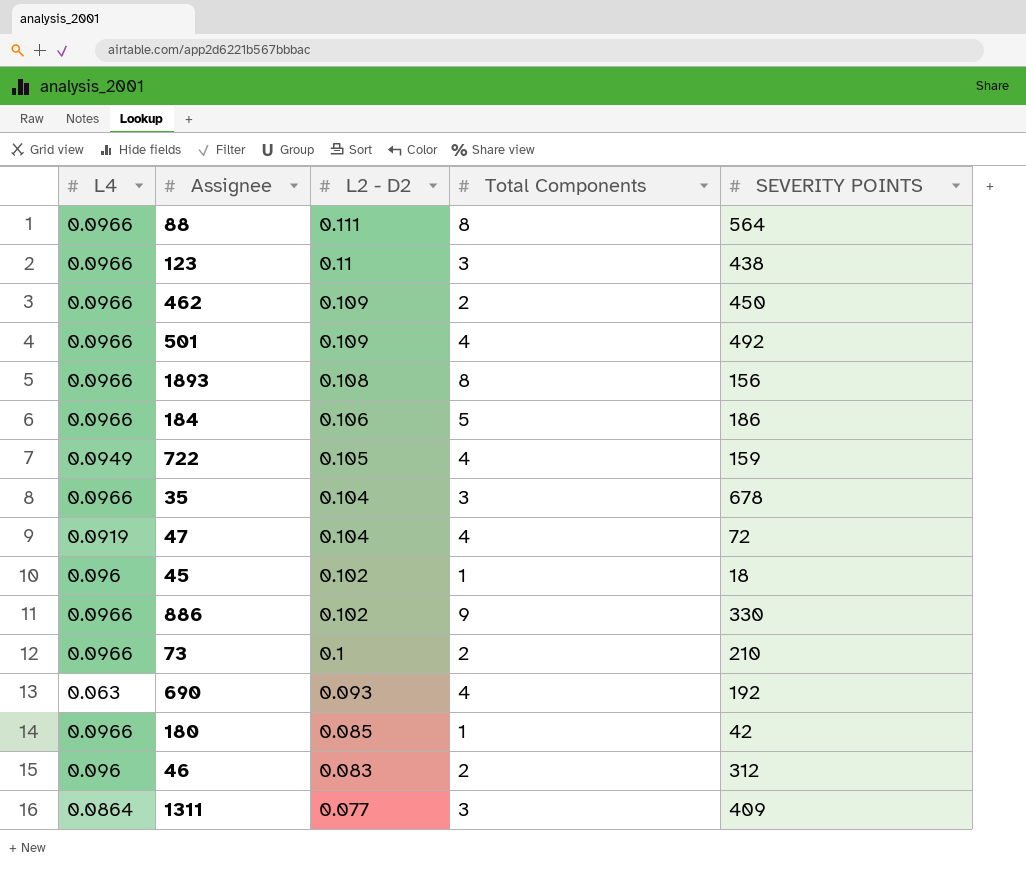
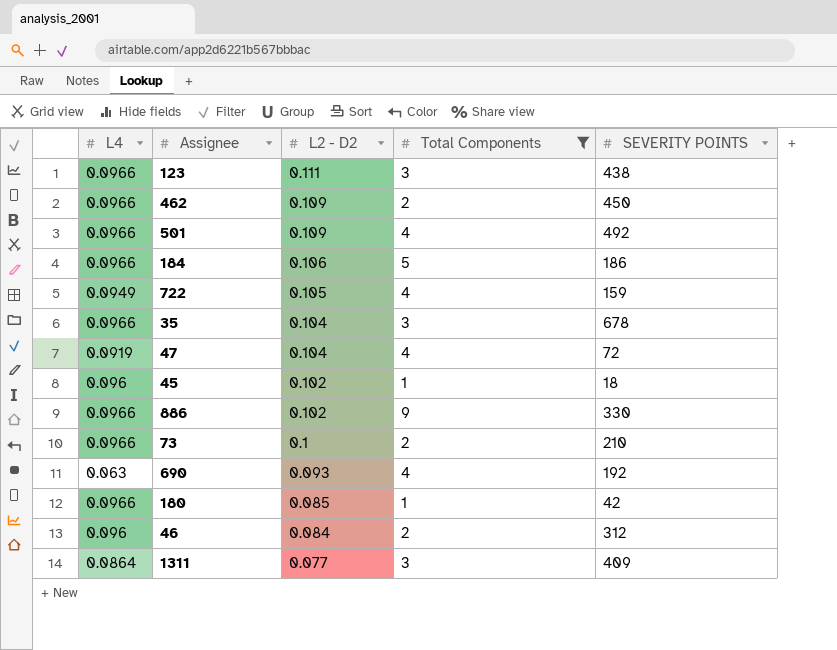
filter: none -> Total Components != 8
123 | L2 - D2: 0.11 -> 0.111
46 | L2 - D2: 0.083 -> 0.084

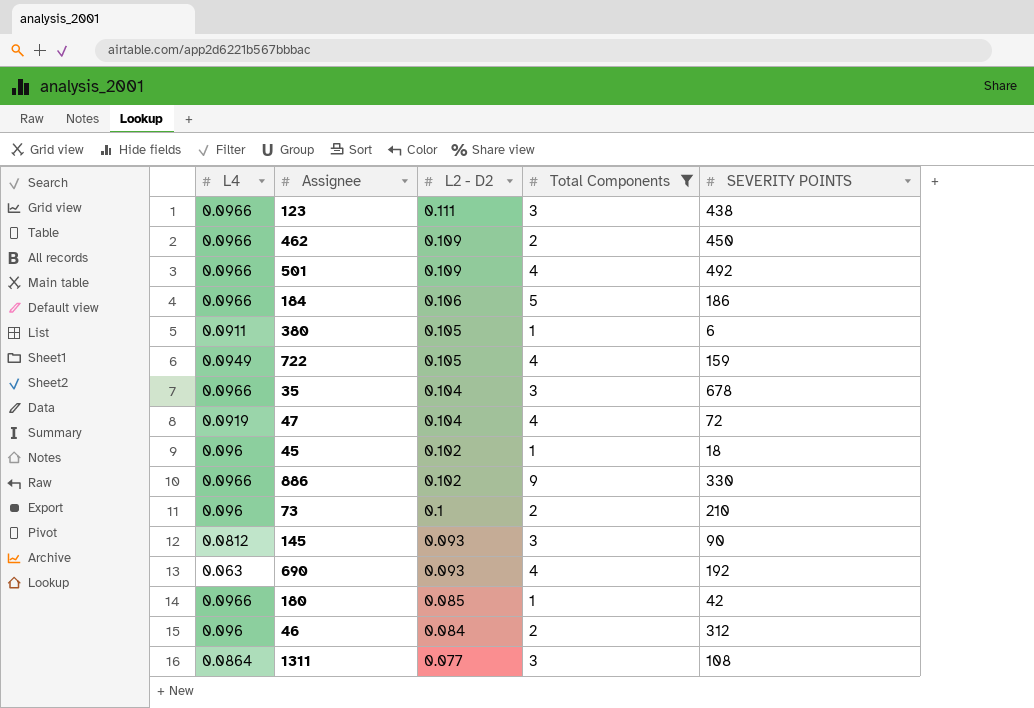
row 380: none -> 0.0911 | 0.105 | 1 | 6
73 | L4: 0.0966 -> 0.096
row 145: none -> 0.0812 | 0.093 | 3 | 90
1311 | SEVERITY POINTS: 409 -> 108

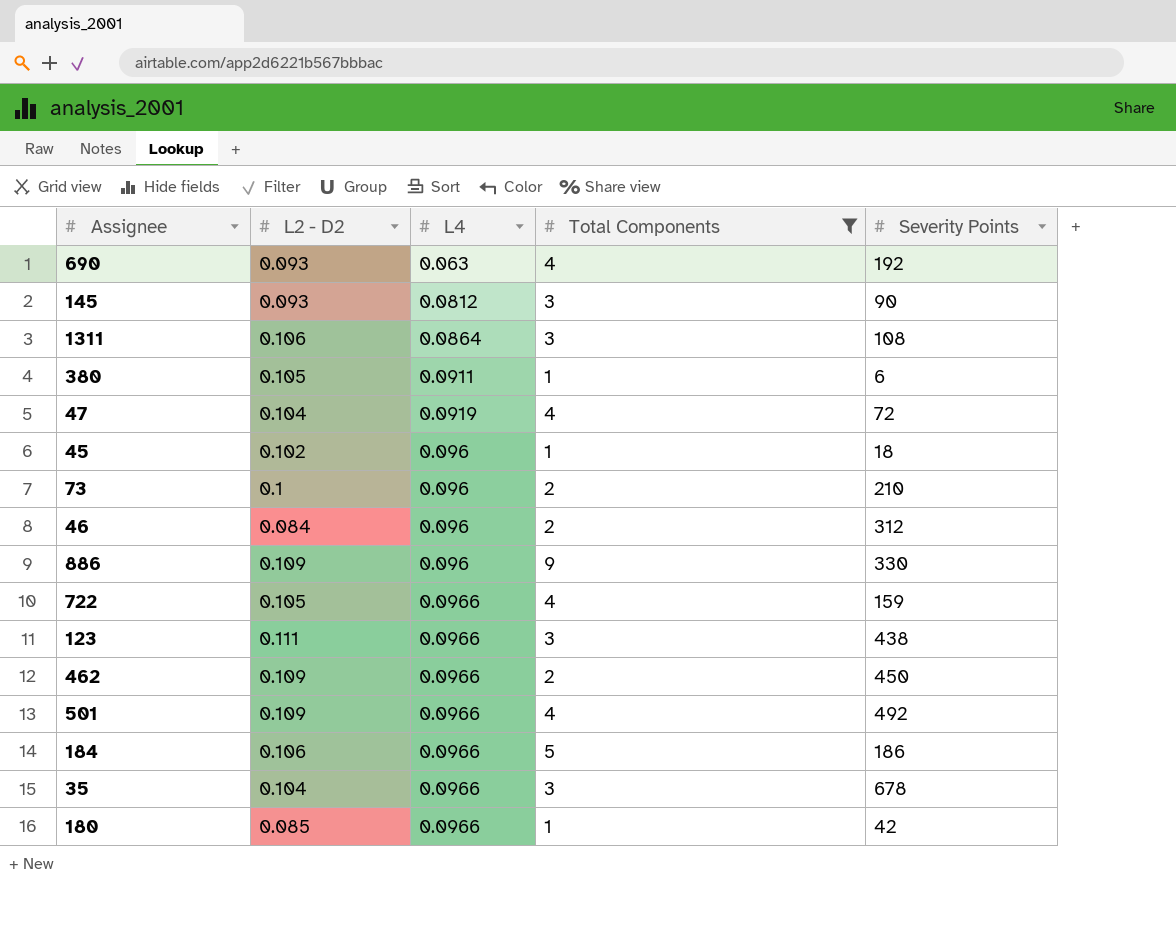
row order: L2 - D2 descending -> L4 ascending
column L4 | position: 1 -> 3
column name: SEVERITY POINTS -> Severity Points
1311 | L2 - D2: 0.077 -> 0.106
886 | L2 - D2: 0.102 -> 0.109
886 | L4: 0.0966 -> 0.096
722 | L4: 0.0949 -> 0.0966

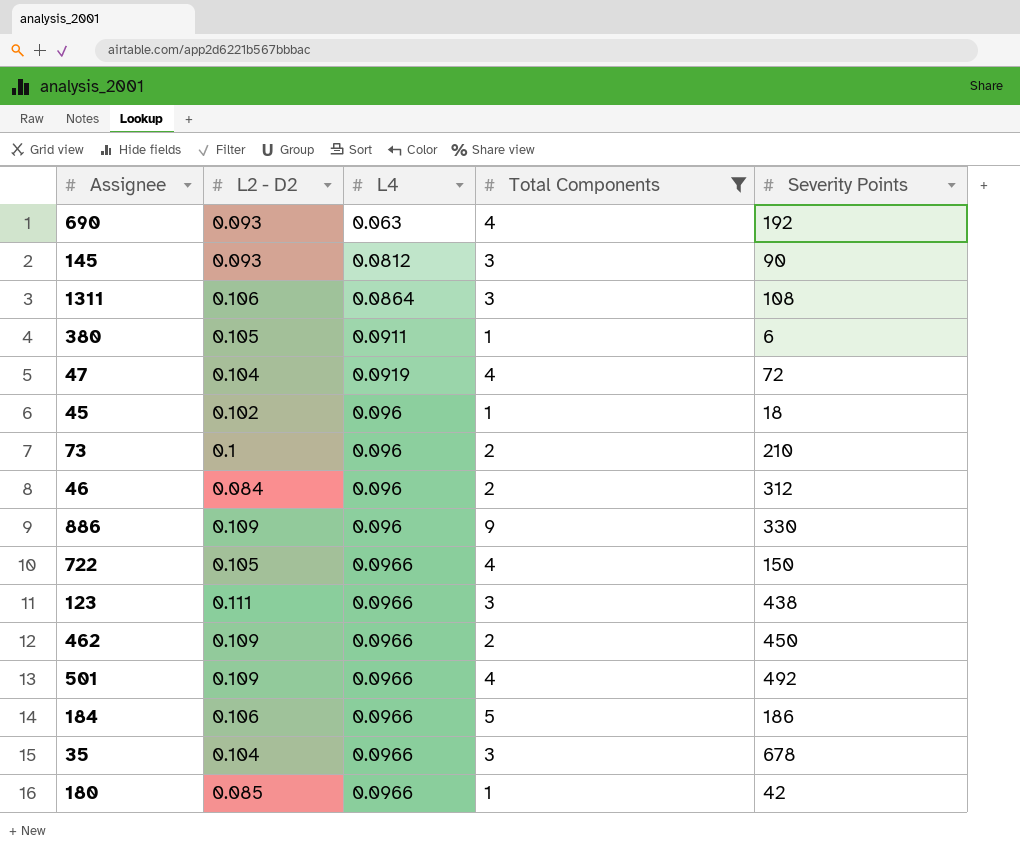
722 | Severity Points: 159 -> 150

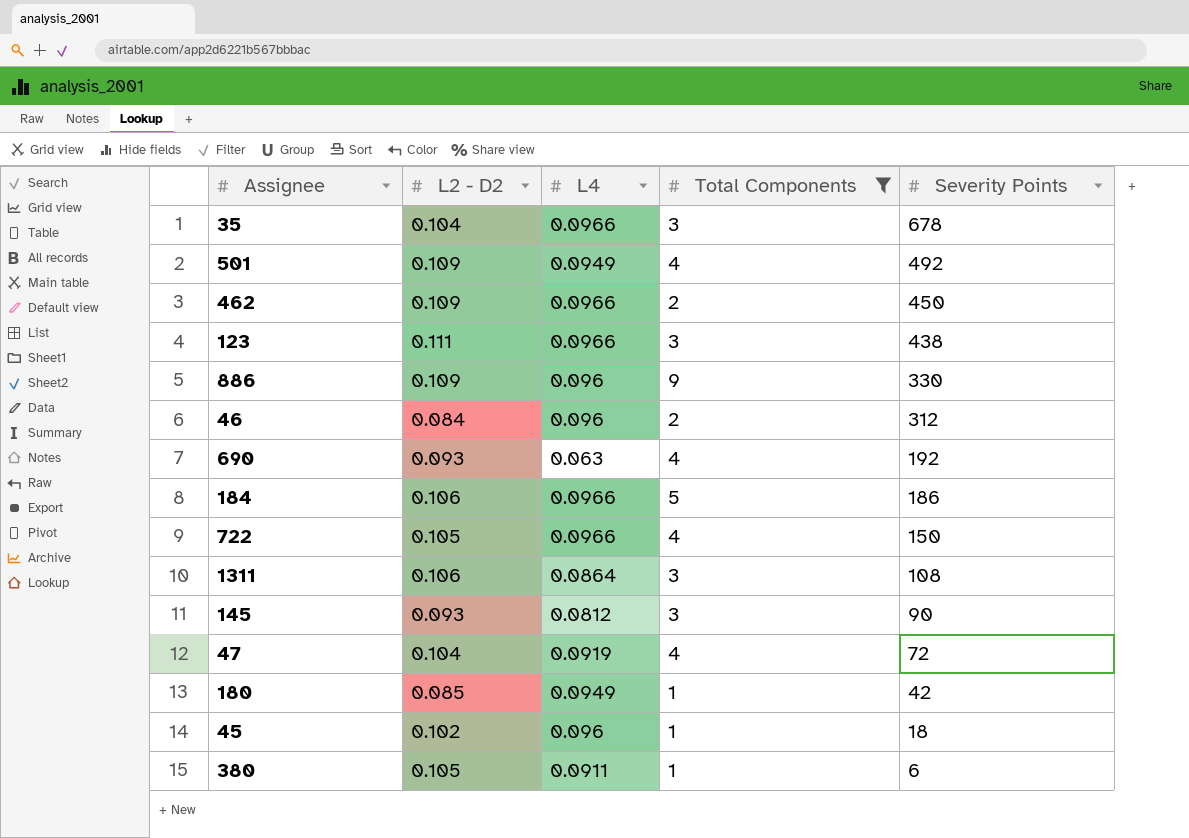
row order: L4 ascending -> Severity Points descending
row 73: 0.1 | 0.096 | 2 | 210 -> none
501 | L4: 0.0966 -> 0.0949
180 | L4: 0.0966 -> 0.0949

